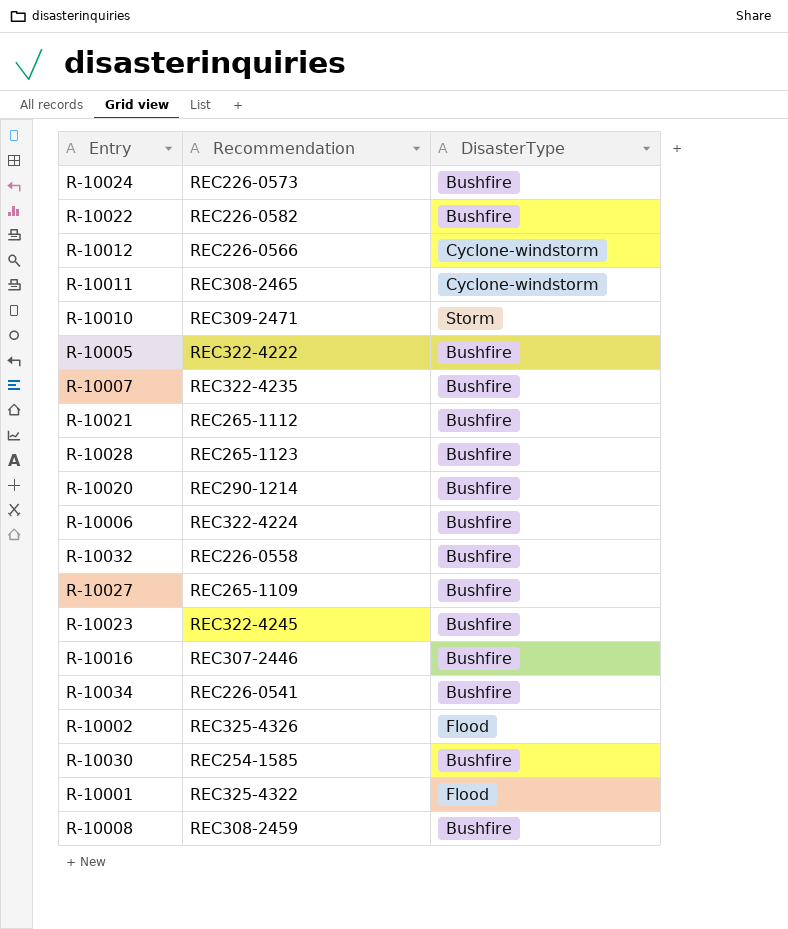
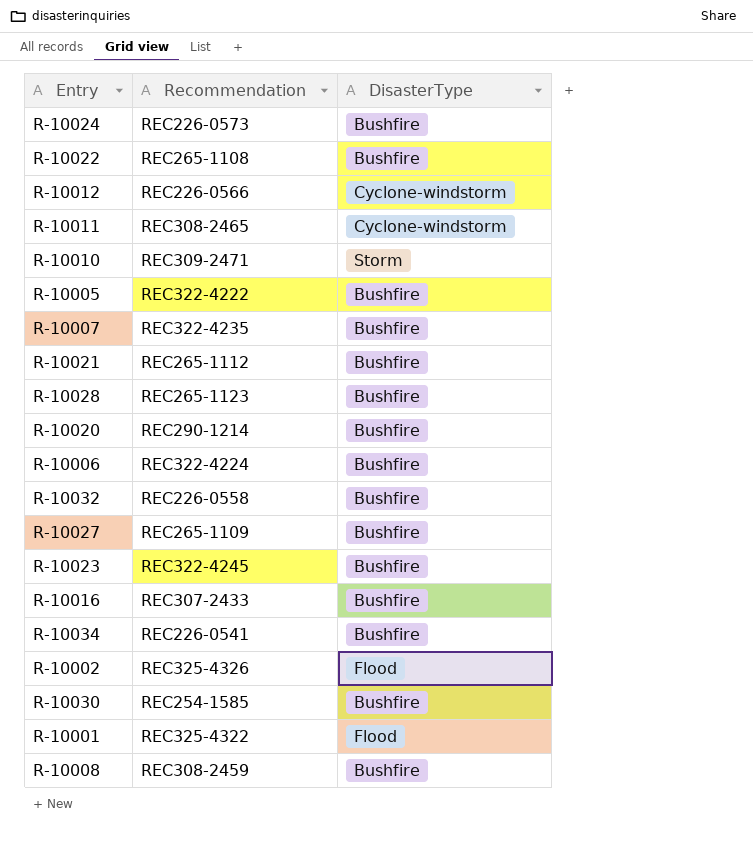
R-10022 | Recommendation: REC226-0582 -> REC265-1108
R-10016 | Recommendation: REC307-2446 -> REC307-2433

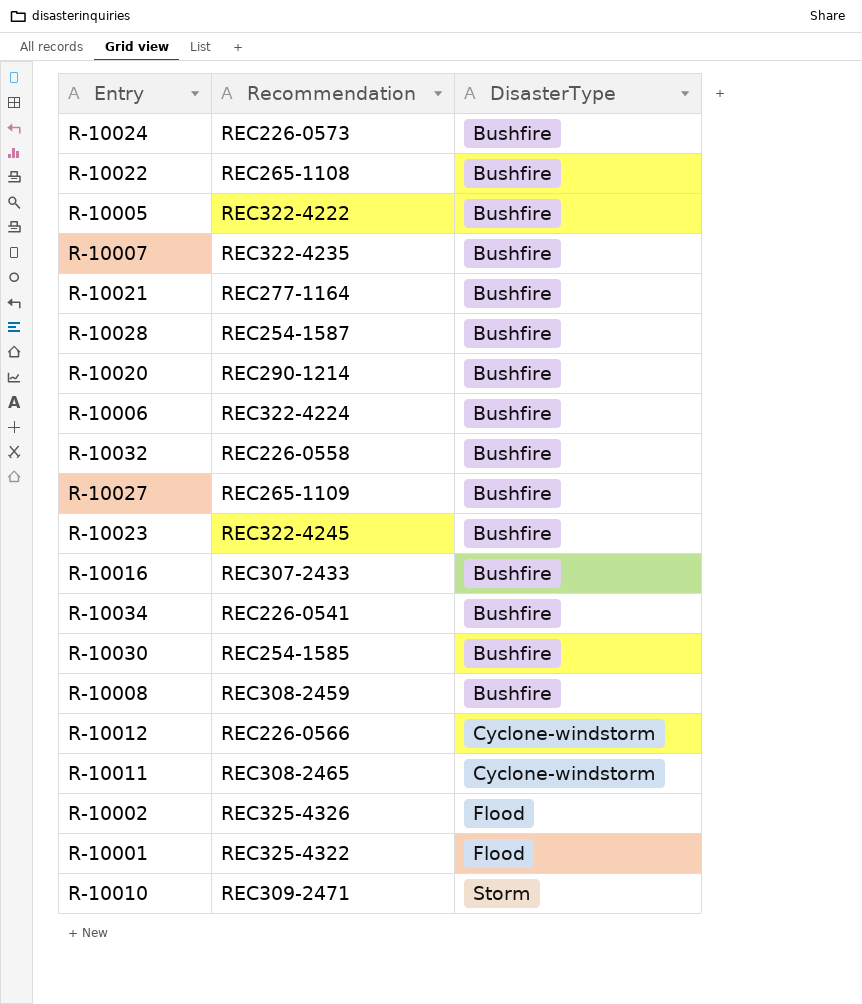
row order: none -> DisasterType ascending
R-10021 | Recommendation: REC265-1112 -> REC277-1164
R-10028 | Recommendation: REC265-1123 -> REC254-1587

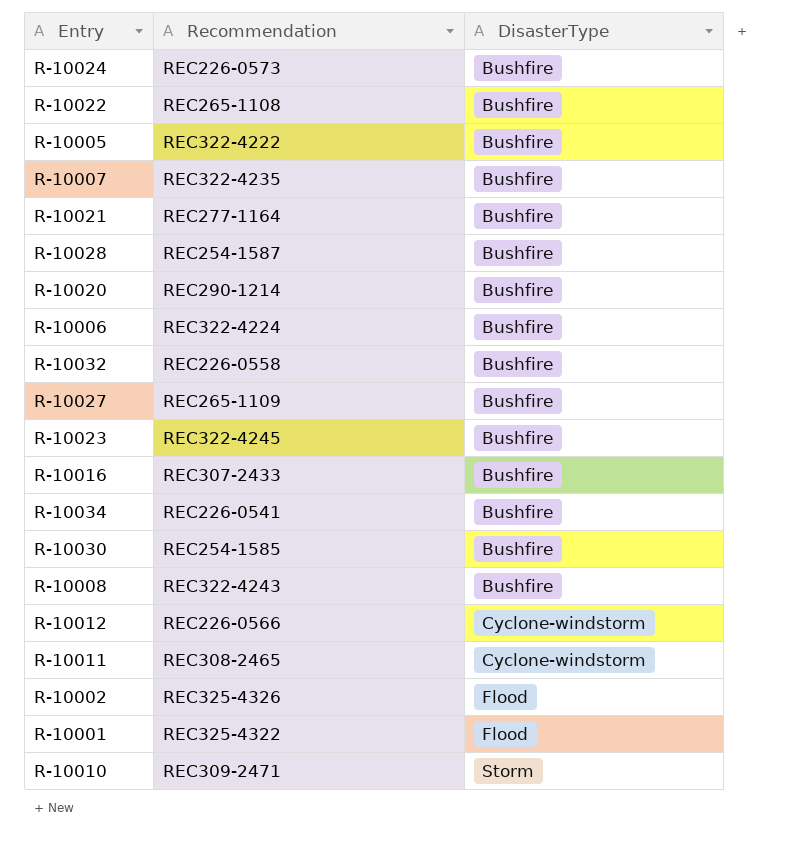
R-10008 | Recommendation: REC308-2459 -> REC322-4243

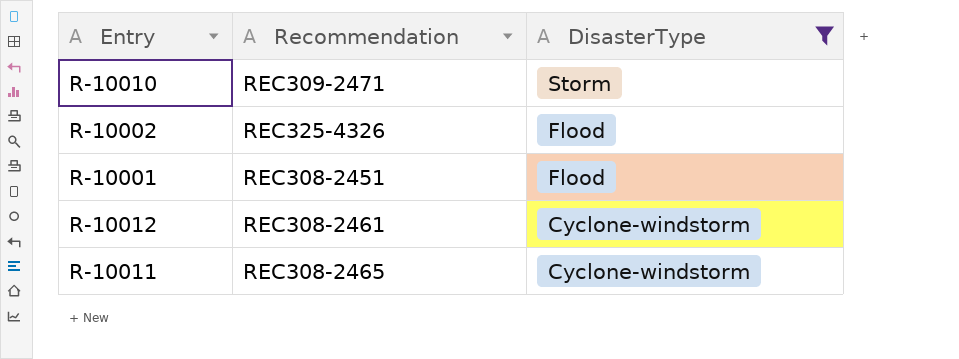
filter: none -> DisasterType != Bushfire
row order: DisasterType ascending -> DisasterType descending
R-10001 | Recommendation: REC325-4322 -> REC308-2451
R-10012 | Recommendation: REC226-0566 -> REC308-2461

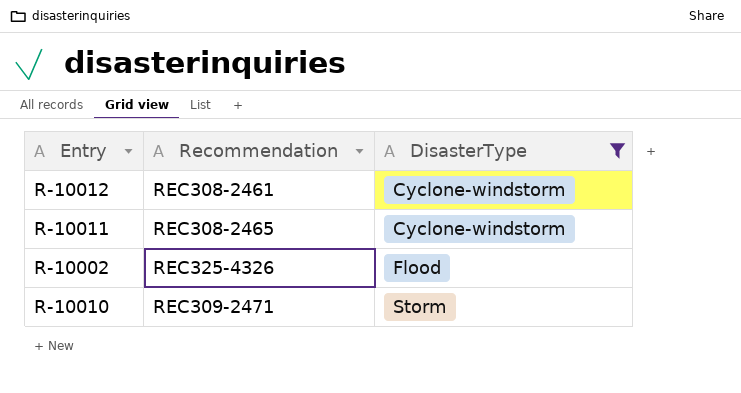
row order: DisasterType descending -> DisasterType ascending
row R-10001: REC308-2451 | Flood -> none

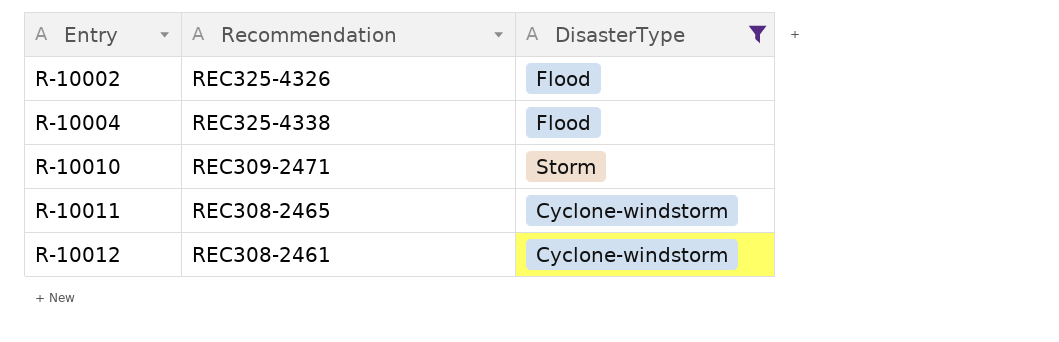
row order: DisasterType ascending -> Entry ascending
row R-10004: none -> REC325-4338 | Flood

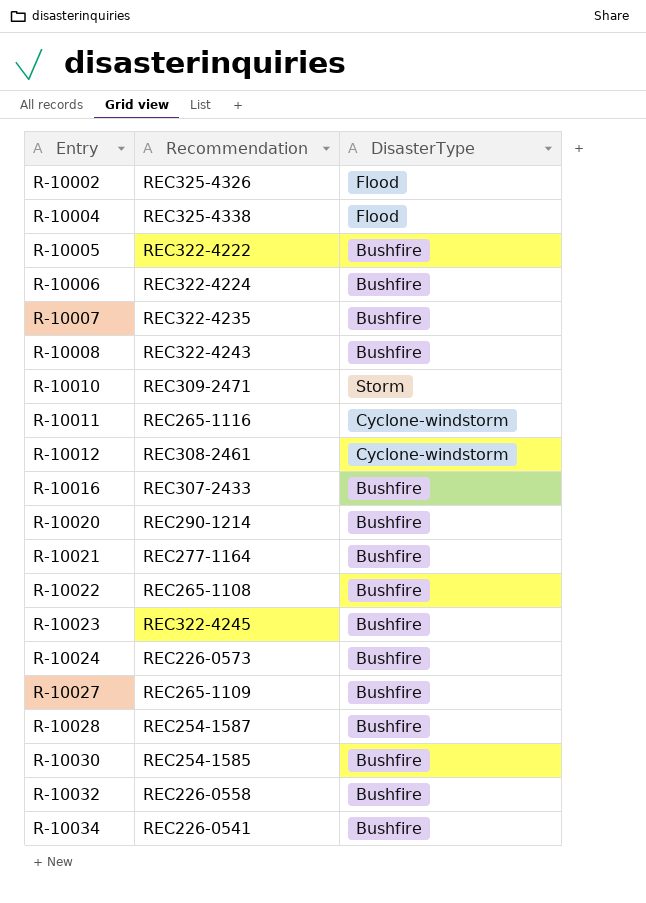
filter: DisasterType != Bushfire -> none
R-10011 | Recommendation: REC308-2465 -> REC265-1116

